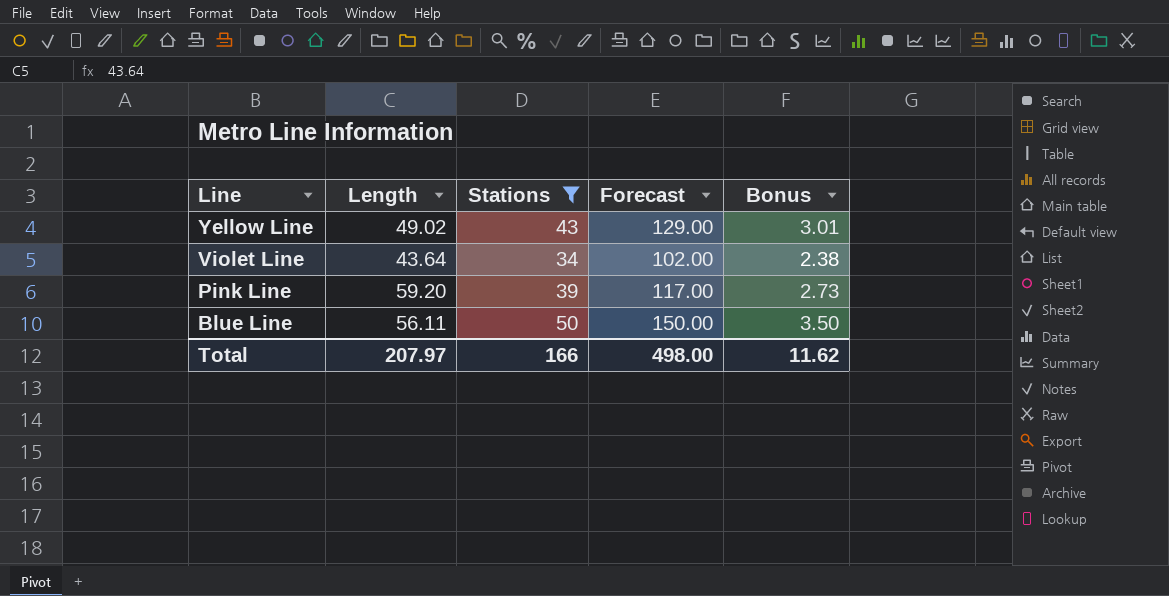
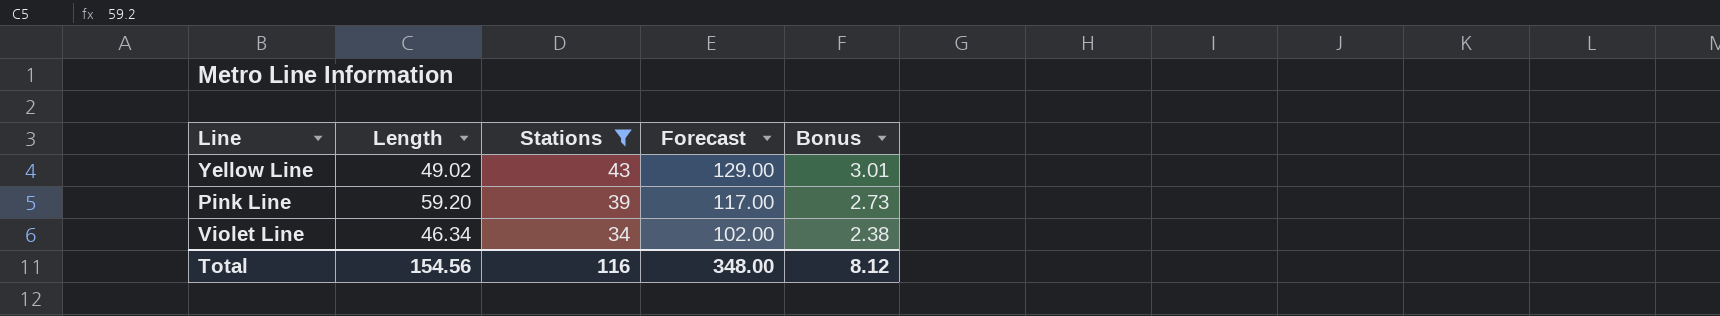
row order: Line descending -> Stations descending
row Blue Line: 56.11 | 50 | 150.00 | 3.50 -> none
Violet Line | Length: 43.64 -> 46.34
Total | Length: 207.97 -> 154.56
Total | Stations: 166 -> 116
Total | Forecast: 498.00 -> 348.00
Total | Bonus: 11.62 -> 8.12

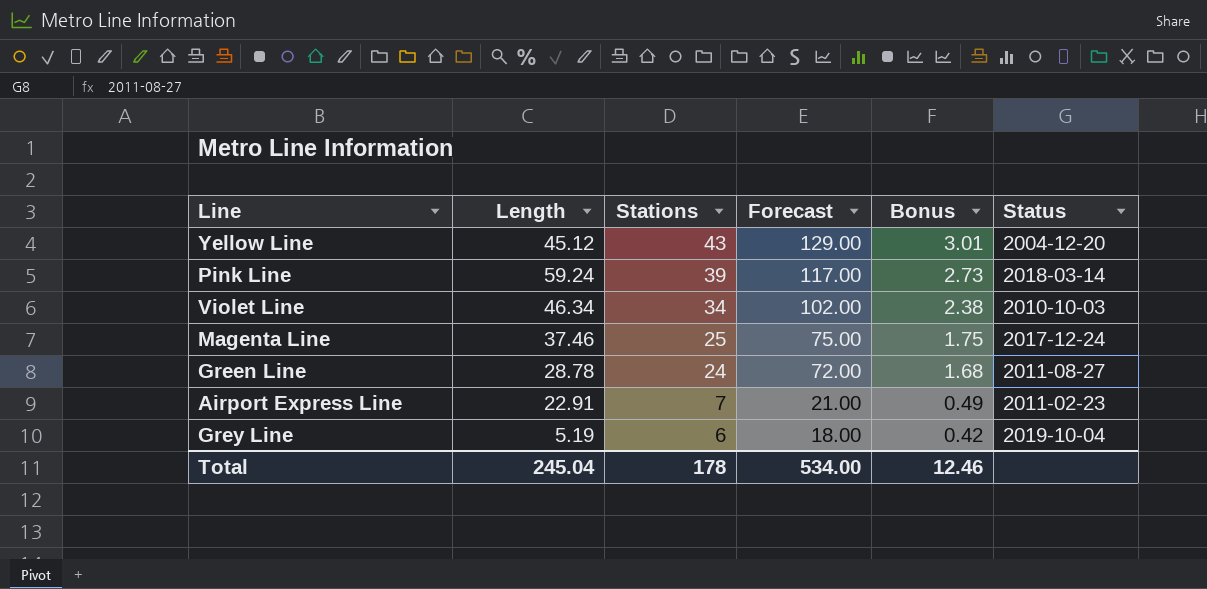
filter: Stations >= 34 -> none
column Status | position: none -> 6
Yellow Line | Length: 49.02 -> 45.12
Pink Line | Length: 59.20 -> 59.24
Total | Length: 154.56 -> 245.04
Total | Stations: 116 -> 178
Total | Forecast: 348.00 -> 534.00
Total | Bonus: 8.12 -> 12.46

